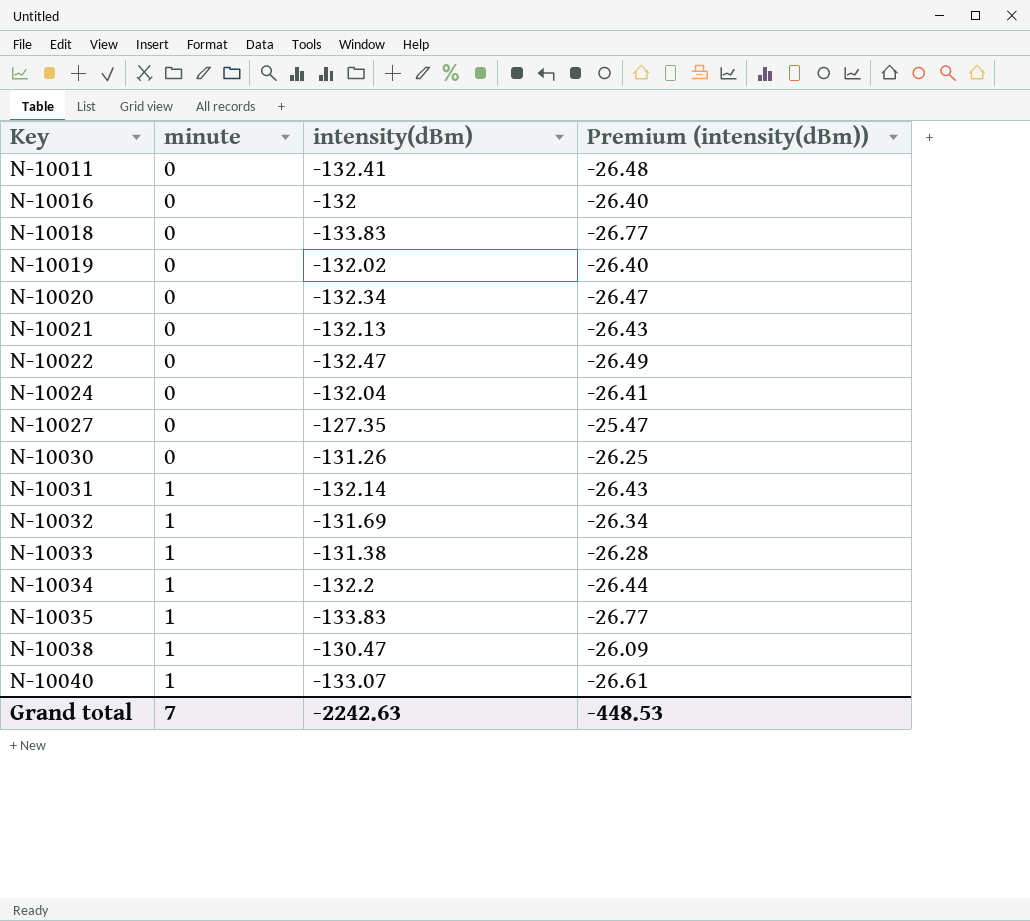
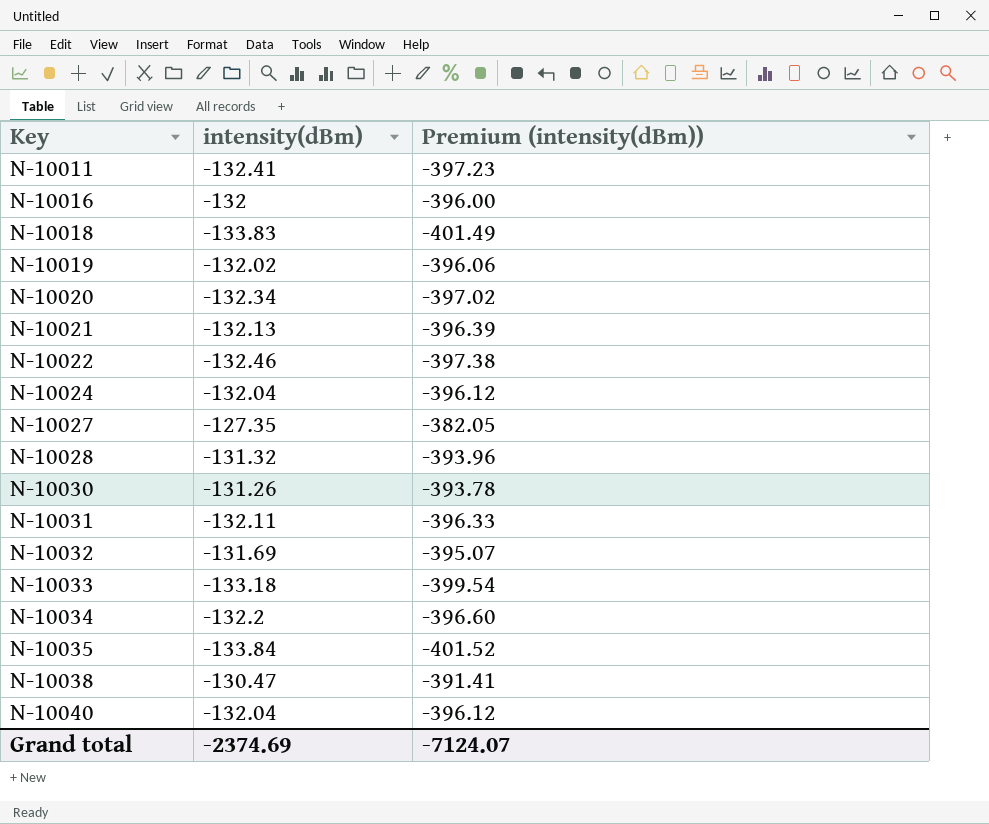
column minute | position: 2 -> none
column Premium (intensity(dBm)) | formula: [intensity(dBm)] * 0.2 -> [intensity(dBm)] * 3
N-10022 | intensity(dBm): -132.47 -> -132.46
row N-10028: none -> -131.32 | -393.96
N-10031 | intensity(dBm): -132.14 -> -132.11
N-10033 | intensity(dBm): -131.38 -> -133.18
N-10035 | intensity(dBm): -133.83 -> -133.84
N-10040 | intensity(dBm): -133.07 -> -132.04
Grand total | intensity(dBm): -2242.63 -> -2374.69
Grand total | Premium (intensity(dBm)): -448.53 -> -7124.07

